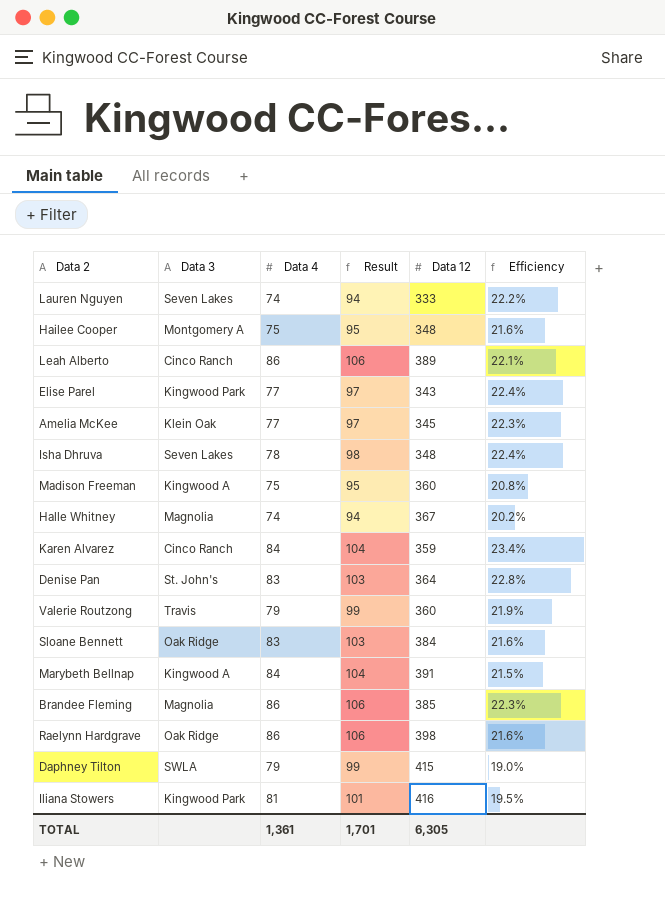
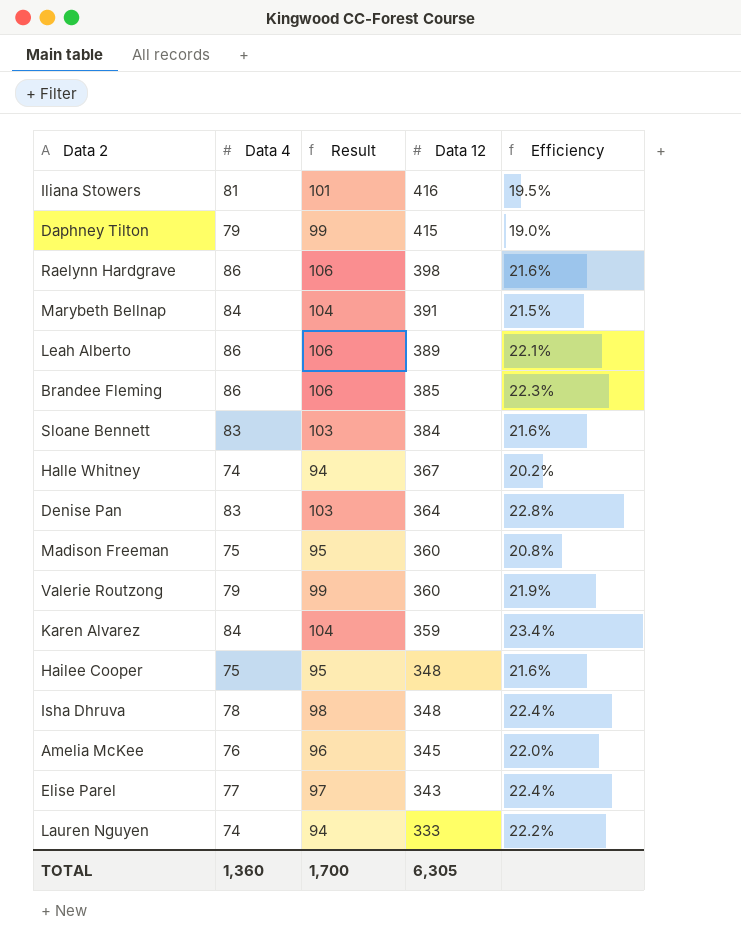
row order: none -> Data 12 descending
column Data 3 | position: 2 -> none
Amelia McKee | Data 4: 77 -> 76
Amelia McKee | Result: 97 -> 96
Amelia McKee | Efficiency: 22.3% -> 22.0%
TOTAL | Data 4: 1,361 -> 1,360
TOTAL | Result: 1,701 -> 1,700

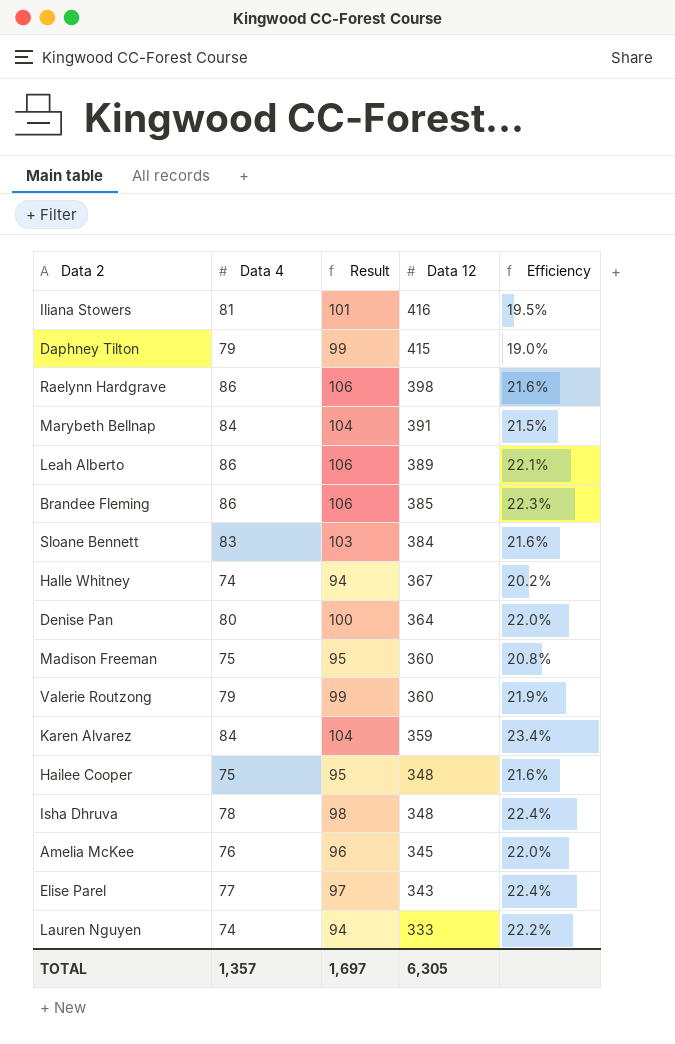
Denise Pan | Data 4: 83 -> 80
Denise Pan | Result: 103 -> 100
Denise Pan | Efficiency: 22.8% -> 22.0%
TOTAL | Data 4: 1,360 -> 1,357
TOTAL | Result: 1,700 -> 1,697

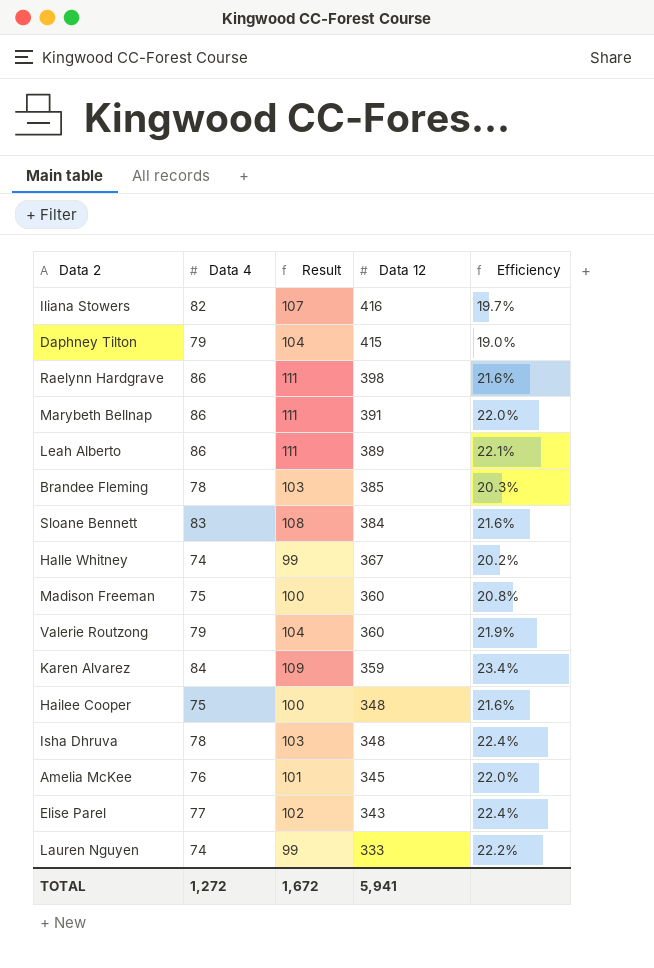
column Result | formula: [Data 4] + 20 -> [Data 4] + 25
row Denise Pan: 80 | 100 | 364 | 22.0% -> none
Iliana Stowers | Data 4: 81 -> 82
Iliana Stowers | Efficiency: 19.5% -> 19.7%
Marybeth Bellnap | Data 4: 84 -> 86
Marybeth Bellnap | Efficiency: 21.5% -> 22.0%
Brandee Fleming | Data 4: 86 -> 78
Brandee Fleming | Efficiency: 22.3% -> 20.3%
TOTAL | Data 4: 1,357 -> 1,272
TOTAL | Result: 1,697 -> 1,672
TOTAL | Data 12: 6,305 -> 5,941

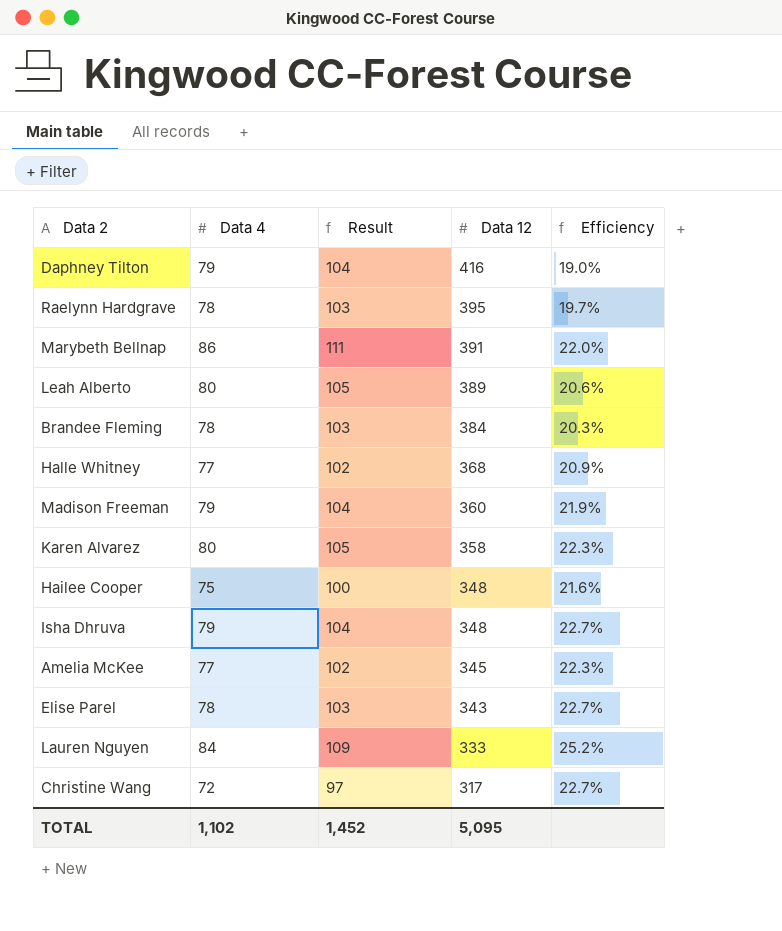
row Iliana Stowers: 82 | 107 | 416 | 19.7% -> none
row Sloane Bennett: 83 | 108 | 384 | 21.6% -> none
row Valerie Routzong: 79 | 104 | 360 | 21.9% -> none
Daphney Tilton | Data 12: 415 -> 416
Raelynn Hardgrave | Data 4: 86 -> 78
Raelynn Hardgrave | Result: 111 -> 103
Raelynn Hardgrave | Data 12: 398 -> 395
Raelynn Hardgrave | Efficiency: 21.6% -> 19.7%
Leah Alberto | Data 4: 86 -> 80
Leah Alberto | Result: 111 -> 105
Leah Alberto | Efficiency: 22.1% -> 20.6%
Brandee Fleming | Data 12: 385 -> 384
Halle Whitney | Data 4: 74 -> 77
Halle Whitney | Result: 99 -> 102
Halle Whitney | Data 12: 367 -> 368
Halle Whitney | Efficiency: 20.2% -> 20.9%
Madison Freeman | Data 4: 75 -> 79
Madison Freeman | Result: 100 -> 104
Madison Freeman | Efficiency: 20.8% -> 21.9%
Karen Alvarez | Data 4: 84 -> 80
Karen Alvarez | Result: 109 -> 105
Karen Alvarez | Data 12: 359 -> 358
Karen Alvarez | Efficiency: 23.4% -> 22.3%
Isha Dhruva | Data 4: 78 -> 79
Isha Dhruva | Result: 103 -> 104
Isha Dhruva | Efficiency: 22.4% -> 22.7%
Amelia McKee | Data 4: 76 -> 77
Amelia McKee | Result: 101 -> 102
Amelia McKee | Efficiency: 22.0% -> 22.3%
Elise Parel | Data 4: 77 -> 78
Elise Parel | Result: 102 -> 103
Elise Parel | Efficiency: 22.4% -> 22.7%
Lauren Nguyen | Data 4: 74 -> 84
Lauren Nguyen | Result: 99 -> 109
Lauren Nguyen | Efficiency: 22.2% -> 25.2%
row Christine Wang: none -> 72 | 97 | 317 | 22.7%
TOTAL | Data 4: 1,272 -> 1,102
TOTAL | Result: 1,672 -> 1,452
TOTAL | Data 12: 5,941 -> 5,095

